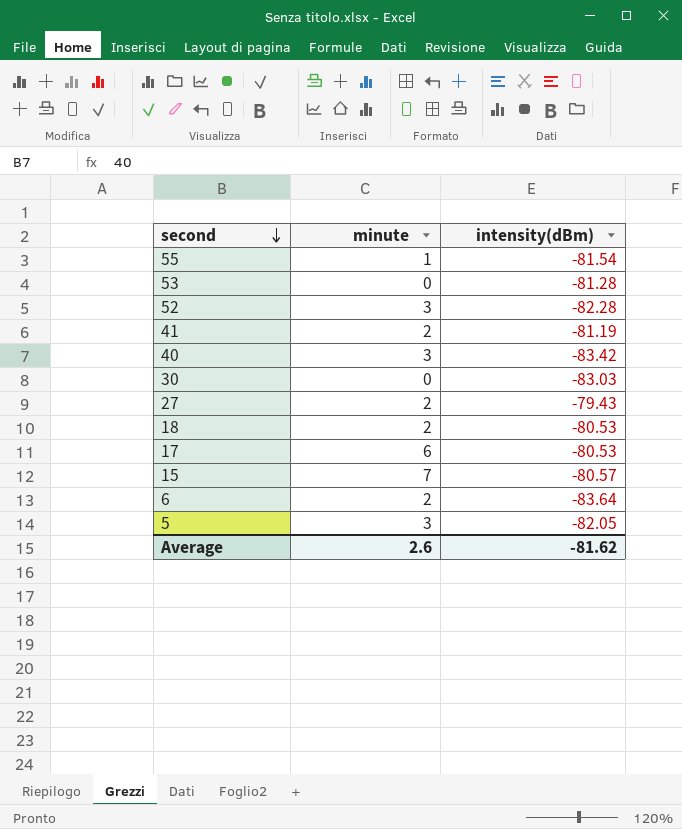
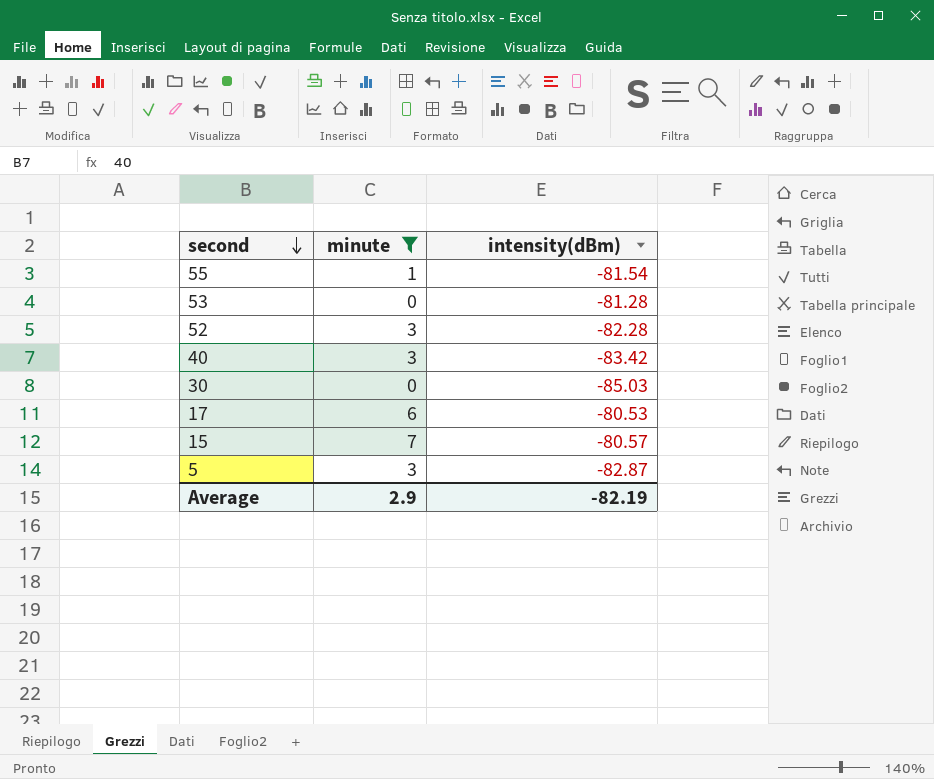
filter: none -> minute != 2
30 | intensity(dBm): -83.03 -> -85.03
5 | intensity(dBm): -82.05 -> -82.87
Average | minute: 2.6 -> 2.9
Average | intensity(dBm): -81.62 -> -82.19

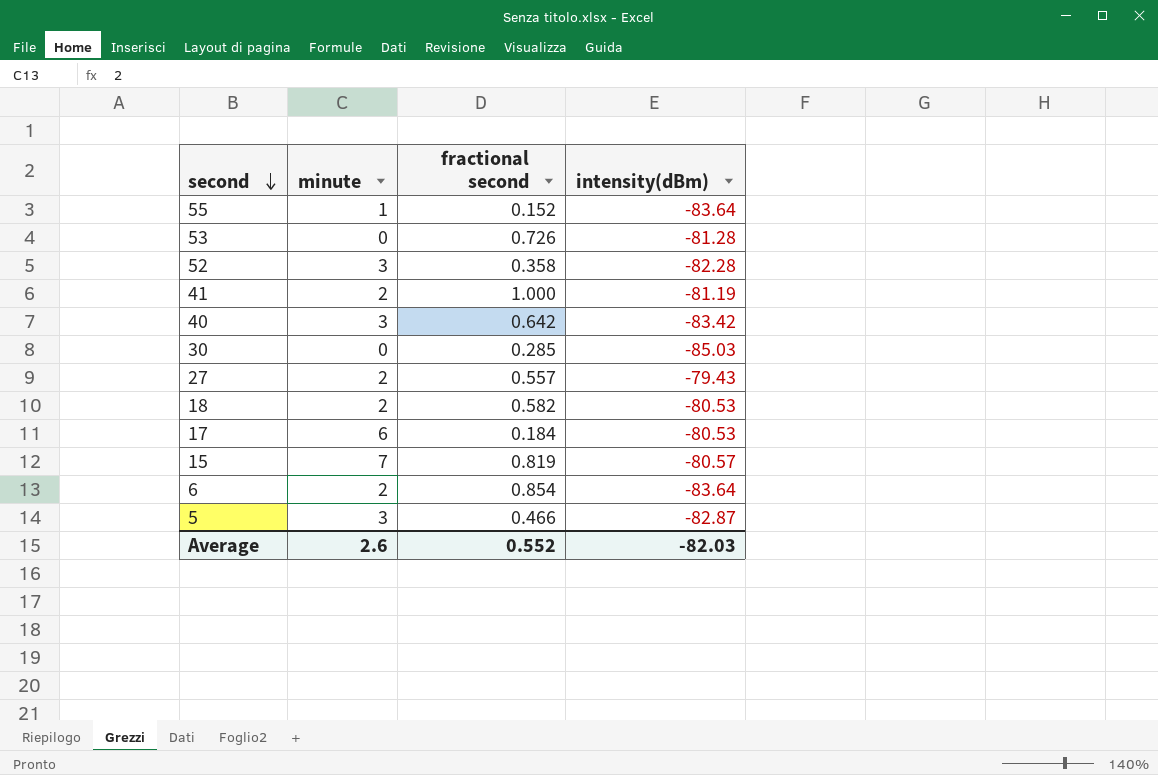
filter: minute != 2 -> none
column fractional second | position: none -> 3
55 | intensity(dBm): -81.54 -> -83.64
Average | minute: 2.9 -> 2.6
Average | intensity(dBm): -82.19 -> -82.03

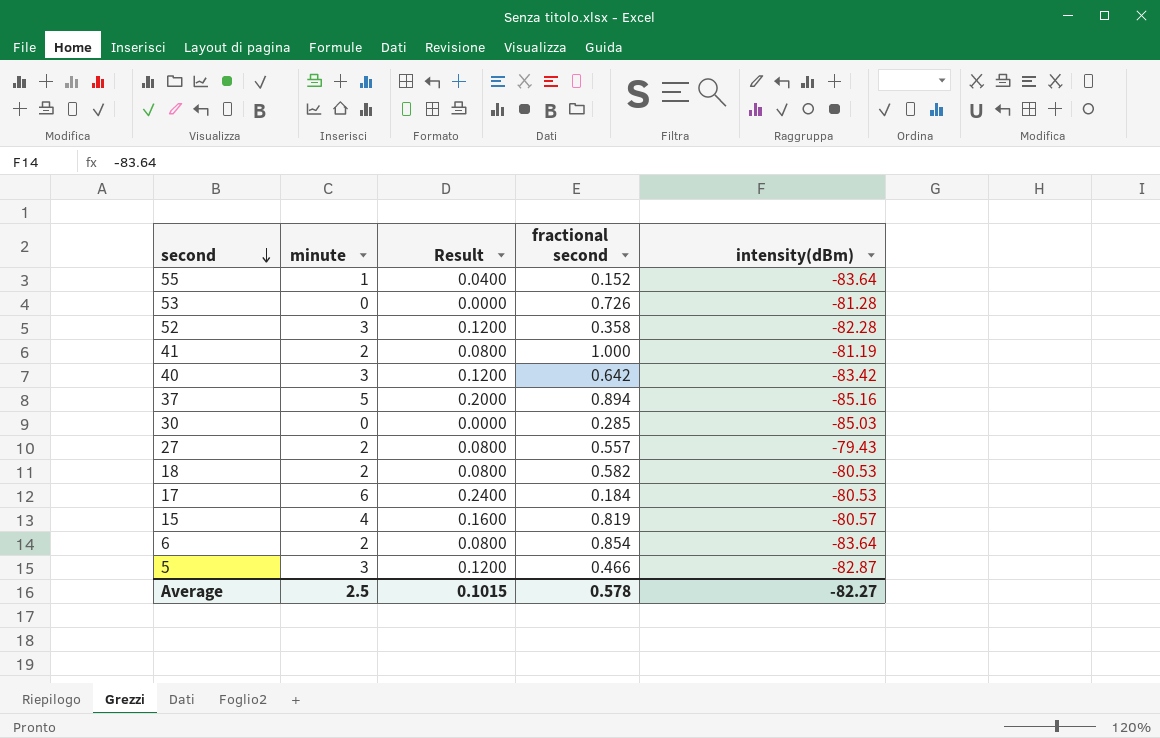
column Result | formula: none -> [minute] * 0.04
row 37: none -> 5 | 0.2000 | 0.894 | -85.16
15 | minute: 7 -> 4
Average | minute: 2.6 -> 2.5
Average | fractional second: 0.552 -> 0.578
Average | intensity(dBm): -82.03 -> -82.27

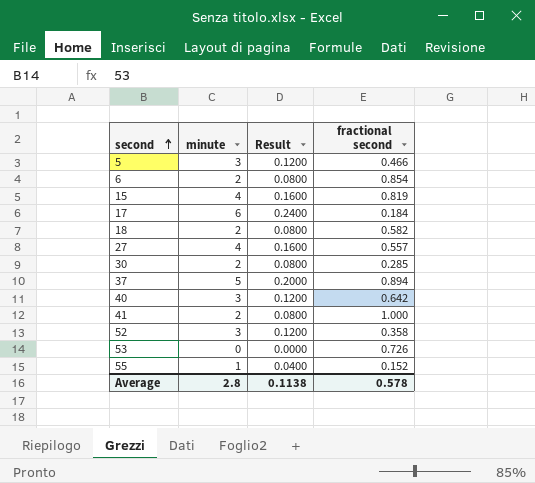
row order: second descending -> second ascending
column intensity(dBm) | position: 5 -> none
27 | minute: 2 -> 4
27 | Result: 0.0800 -> 0.1600
30 | minute: 0 -> 2
30 | Result: 0.0000 -> 0.0800
Average | minute: 2.5 -> 2.8
Average | Result: 0.1015 -> 0.1138

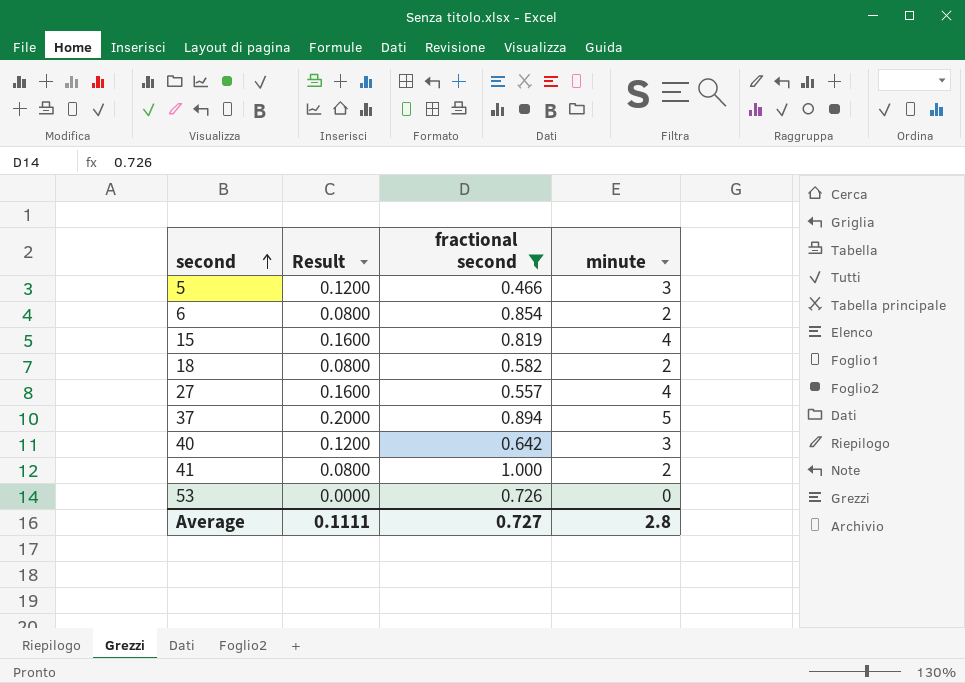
filter: none -> fractional second >= 0.466
column minute | position: 2 -> 4
Average | Result: 0.1138 -> 0.1111
Average | fractional second: 0.578 -> 0.727

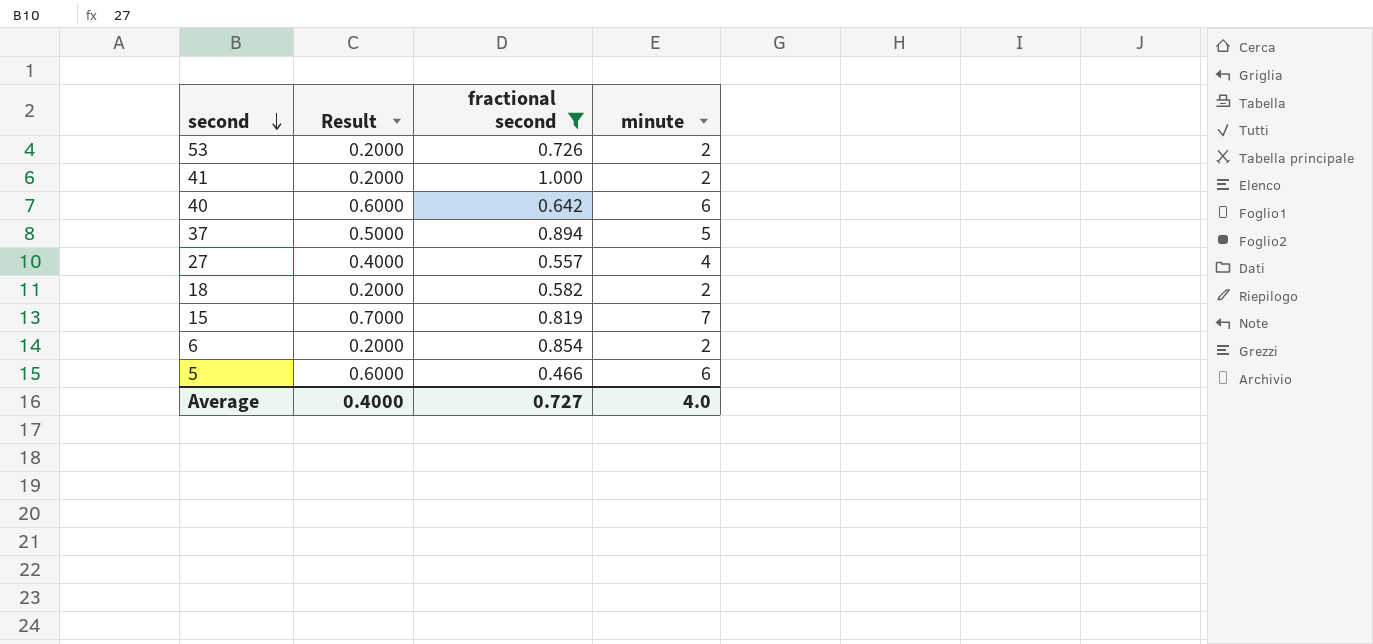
row order: second ascending -> second descending
column Result | formula: [minute] * 0.04 -> [minute] * 0.1
53 | minute: 0 -> 2
40 | minute: 3 -> 6
15 | minute: 4 -> 7
5 | minute: 3 -> 6
Average | Result: 0.1111 -> 0.4000
Average | minute: 2.8 -> 4.0

